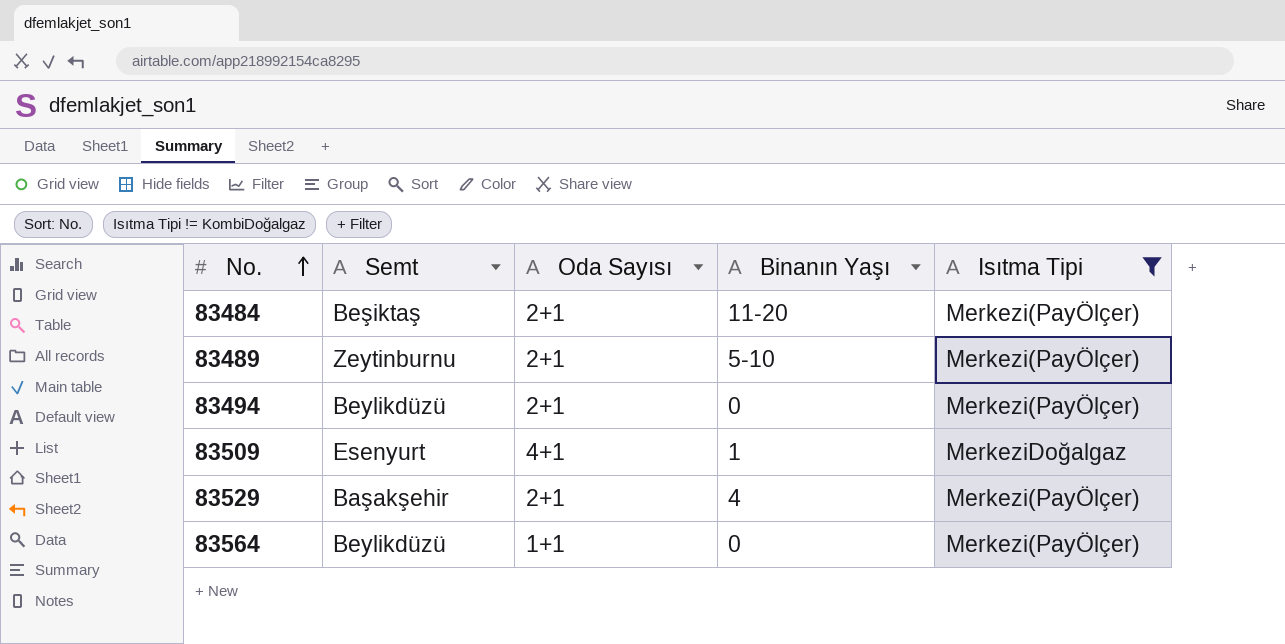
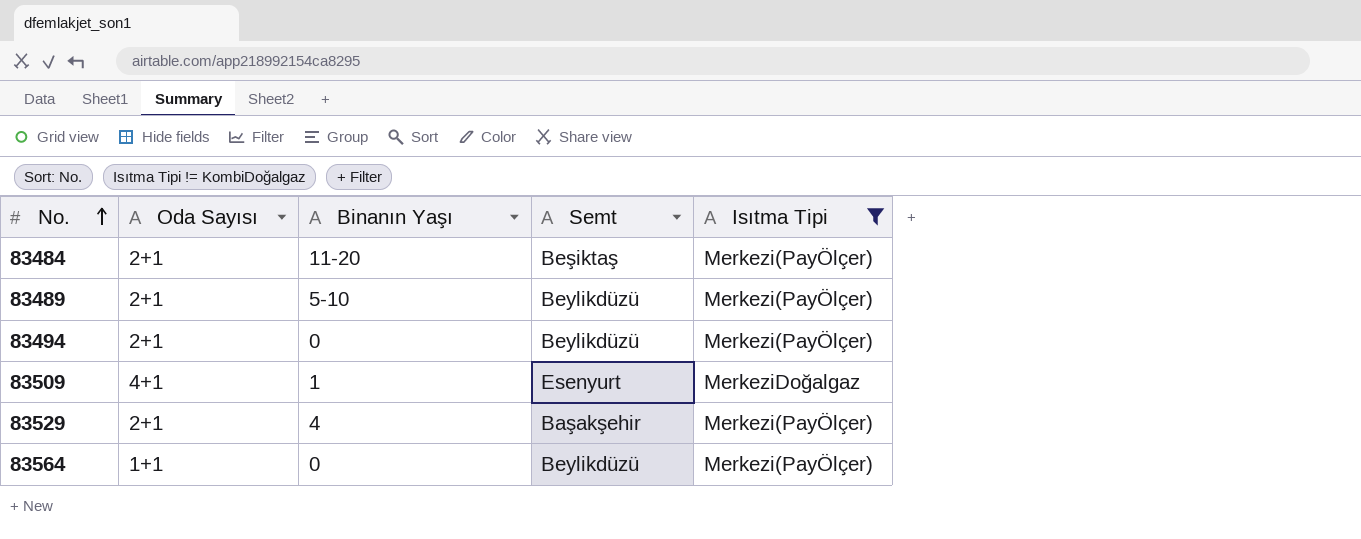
column Semt | position: 2 -> 4
83489 | Semt: Zeytinburnu -> Beylikdüzü

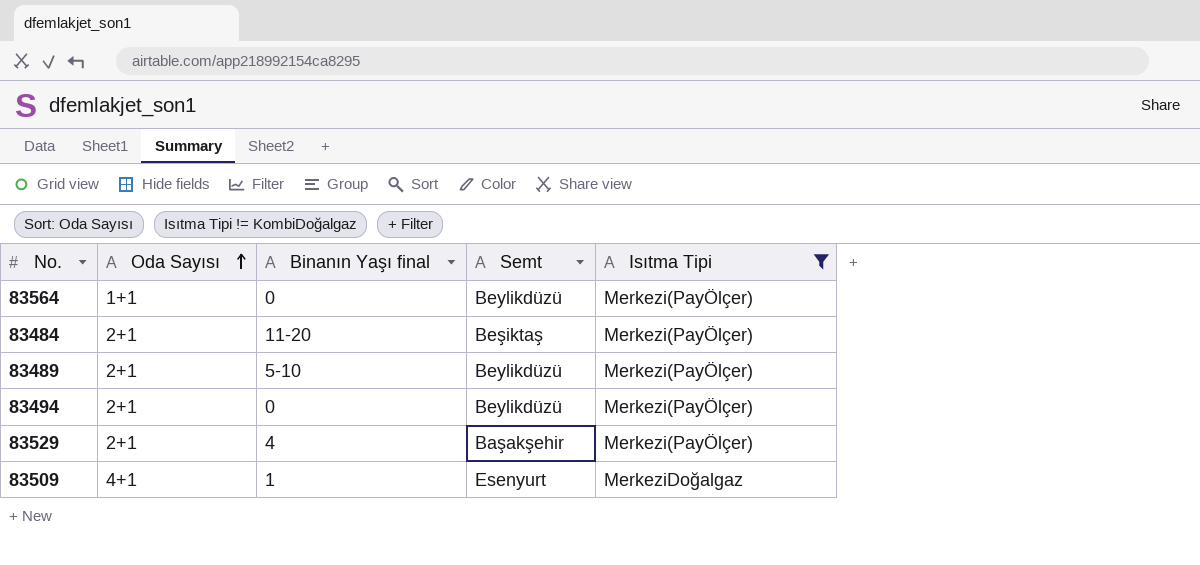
row order: No. ascending -> Oda Sayısı ascending
column name: Binanın Yaşı -> Binanın Yaşı final

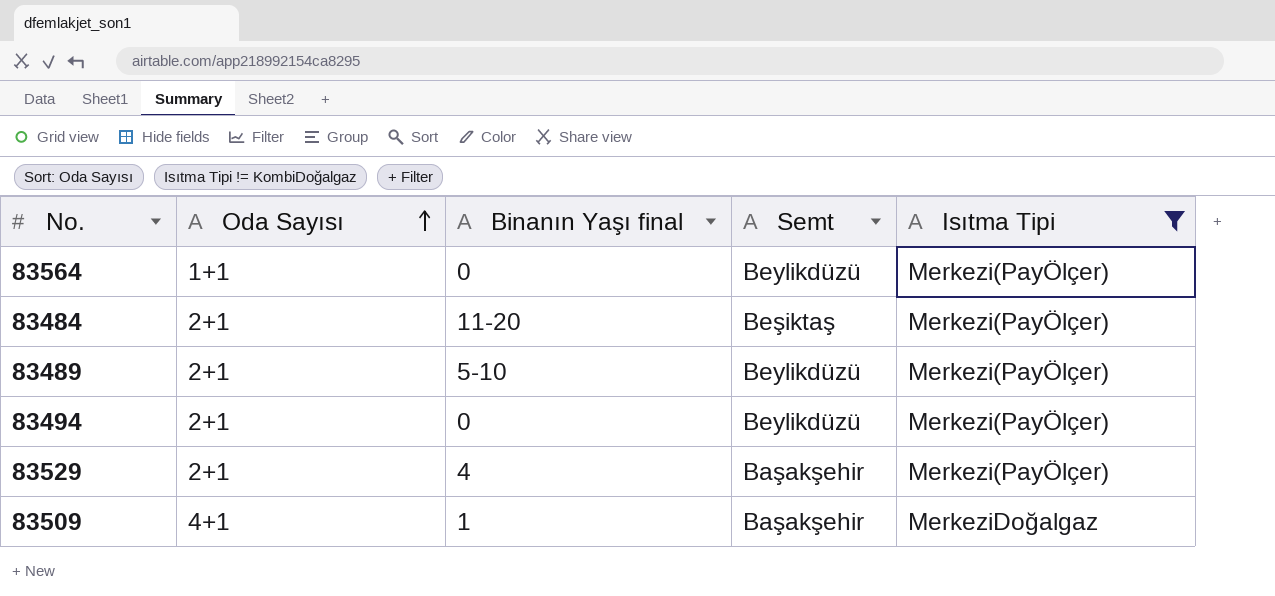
83509 | Semt: Esenyurt -> Başakşehir

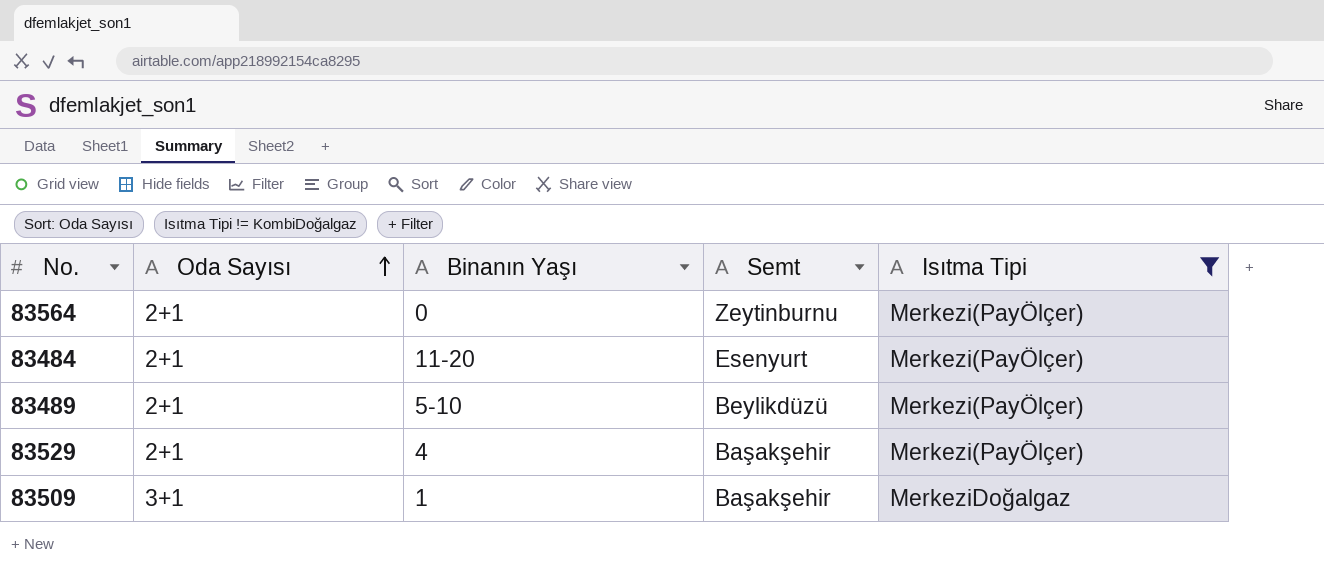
column name: Binanın Yaşı final -> Binanın Yaşı
row 83494: 2+1 | 0 | Beylikdüzü | Merkezi(PayÖlçer) -> none
83564 | Oda Sayısı: 1+1 -> 2+1
83564 | Semt: Beylikdüzü -> Zeytinburnu
83484 | Semt: Beşiktaş -> Esenyurt
83509 | Oda Sayısı: 4+1 -> 3+1

